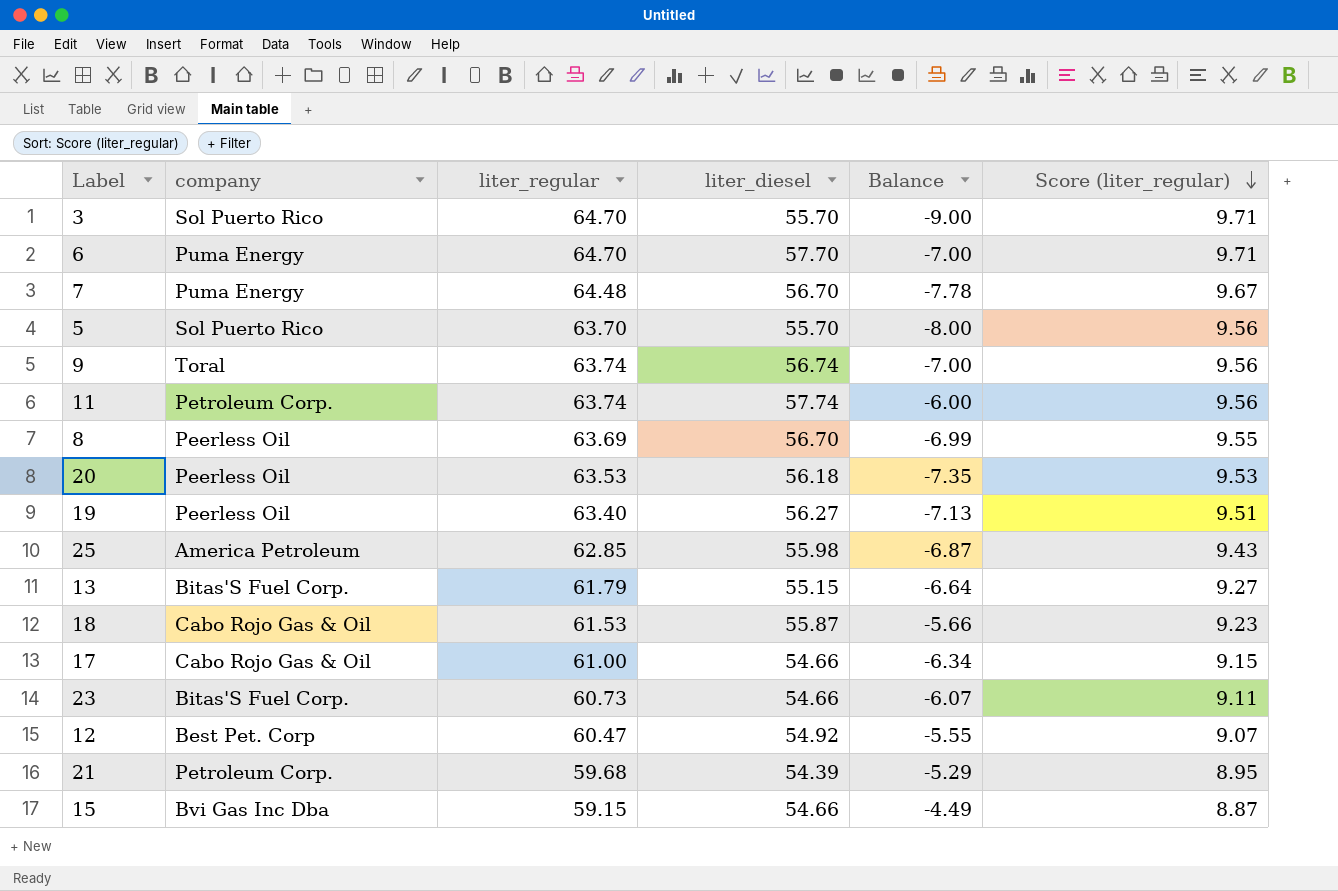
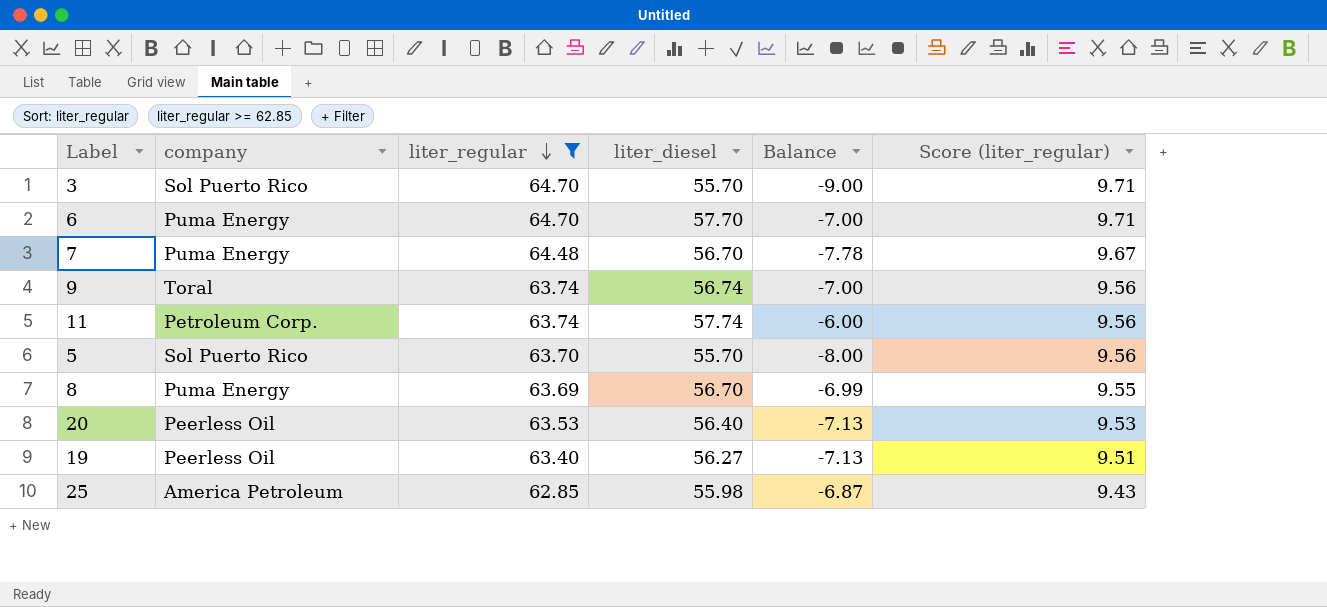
filter: none -> liter_regular >= 62.85
row order: Score (liter_regular) descending -> liter_regular descending
8 | company: Peerless Oil -> Puma Energy
20 | liter_diesel: 56.18 -> 56.40
20 | Balance: -7.35 -> -7.13

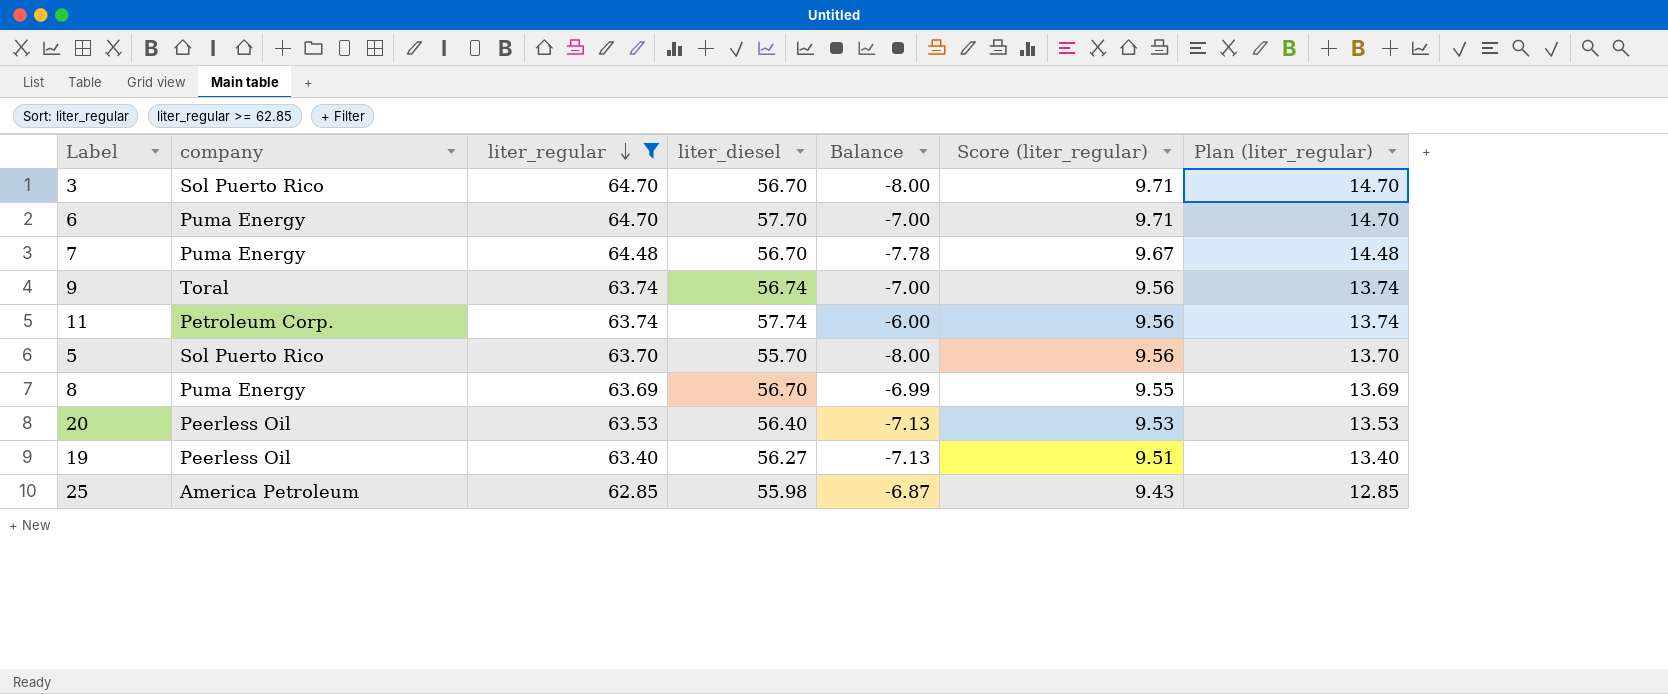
column Plan (liter_regular) | formula: none -> [liter_regular] - 50
3 | liter_diesel: 55.70 -> 56.70
3 | Balance: -9.00 -> -8.00

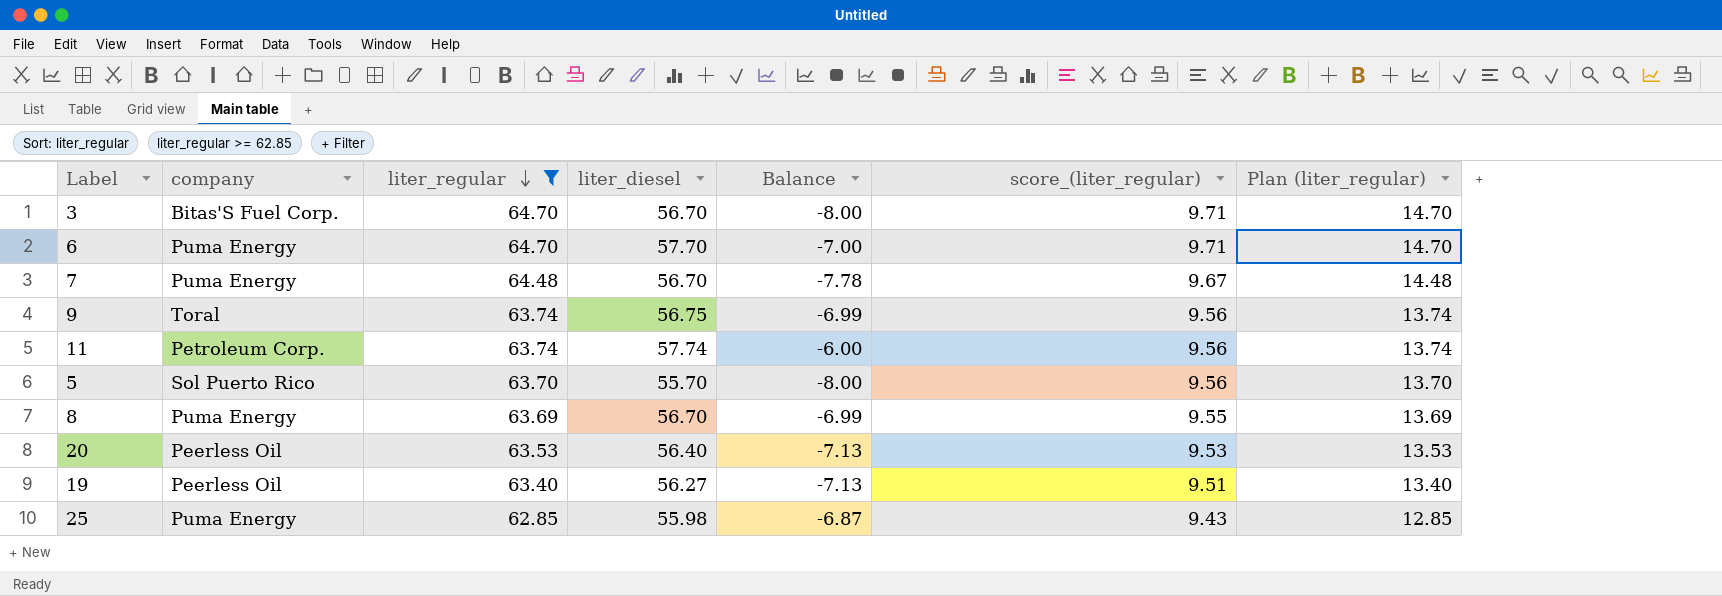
column name: Score (liter_regular) -> score_(liter_regular)
3 | company: Sol Puerto Rico -> Bitas'S Fuel Corp.
9 | liter_diesel: 56.74 -> 56.75
9 | Balance: -7.00 -> -6.99
25 | company: America Petroleum -> Puma Energy

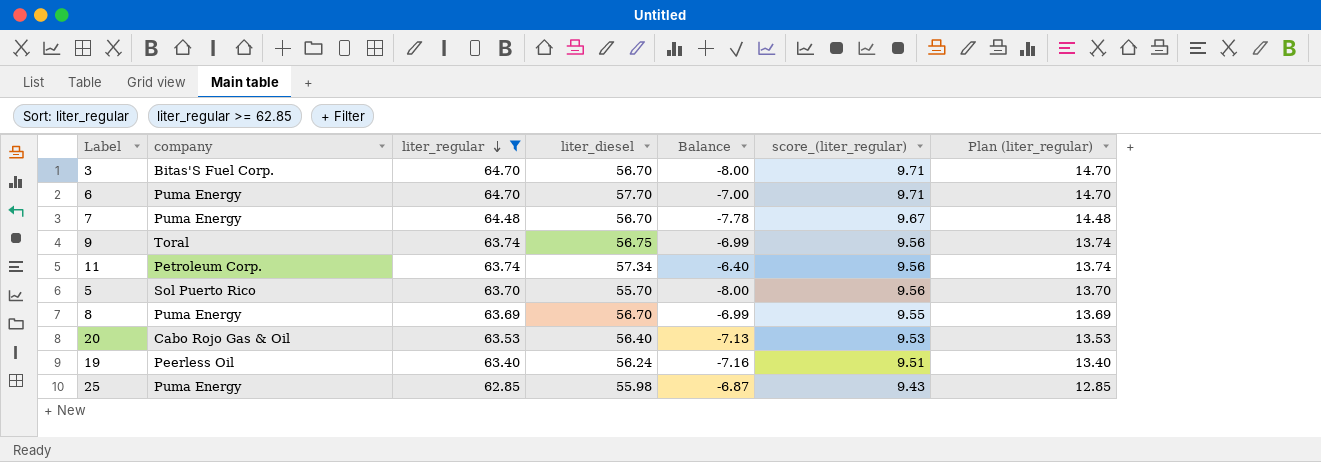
11 | liter_diesel: 57.74 -> 57.34
11 | Balance: -6.00 -> -6.40
20 | company: Peerless Oil -> Cabo Rojo Gas & Oil
19 | liter_diesel: 56.27 -> 56.24
19 | Balance: -7.13 -> -7.16

